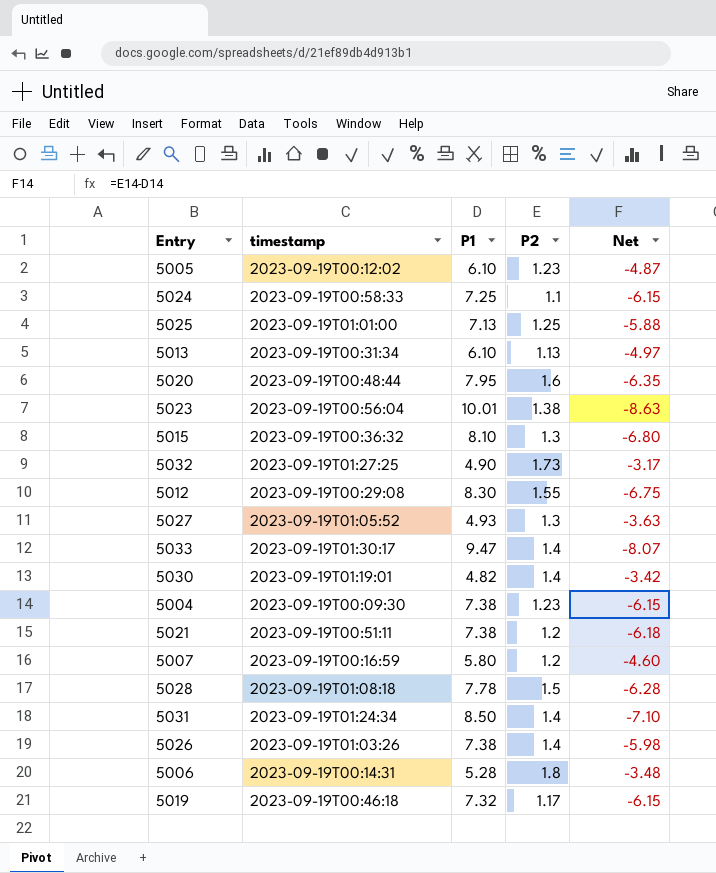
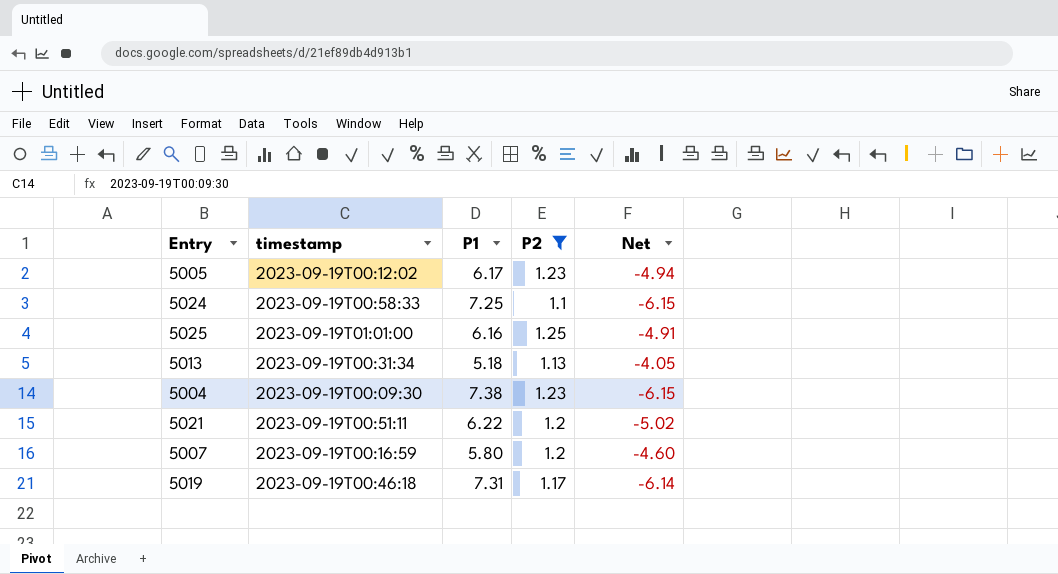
filter: none -> P2 <= 1.25
5005 | P1: 6.10 -> 6.17
5005 | Net: -4.87 -> -4.94
5025 | P1: 7.13 -> 6.16
5025 | Net: -5.88 -> -4.91
5013 | P1: 6.10 -> 5.18
5013 | Net: -4.97 -> -4.05
5021 | P1: 7.38 -> 6.22
5021 | Net: -6.18 -> -5.02
5019 | P1: 7.32 -> 7.31
5019 | Net: -6.15 -> -6.14

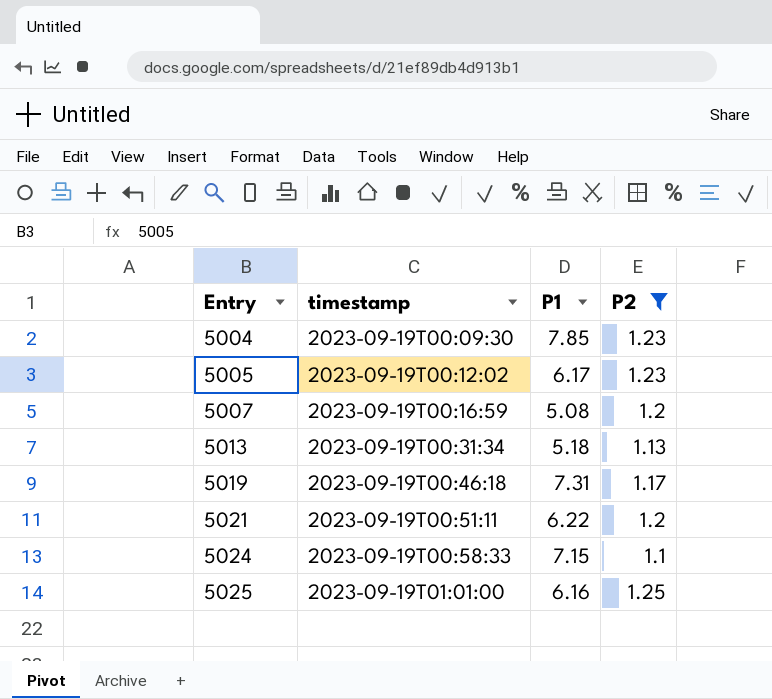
row order: none -> Entry ascending
column Net | formula: [P2] - [P1] -> none
5004 | P1: 7.38 -> 7.85
5007 | P1: 5.80 -> 5.08
5024 | P1: 7.25 -> 7.15

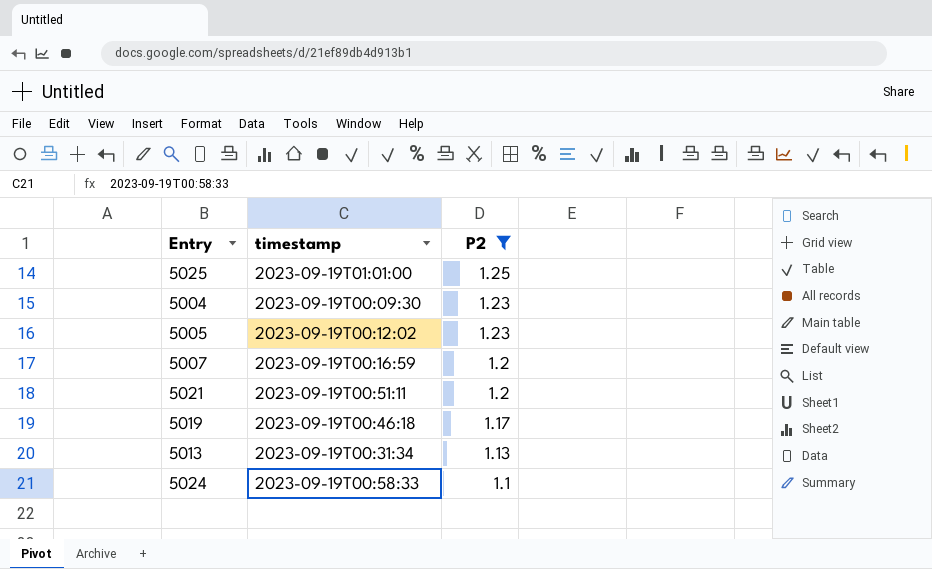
row order: Entry ascending -> P2 descending
column P1 | position: 3 -> none

